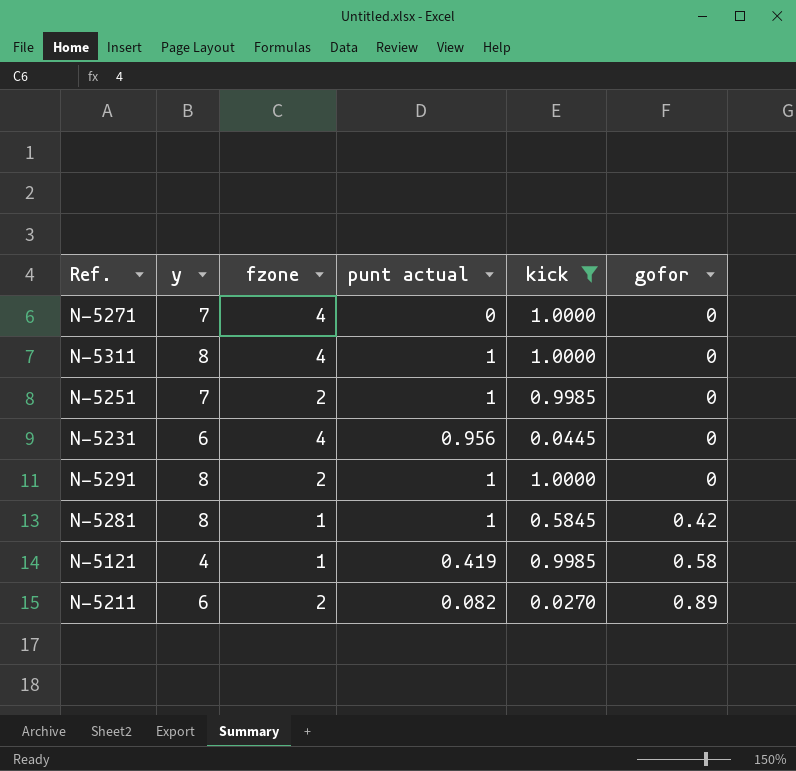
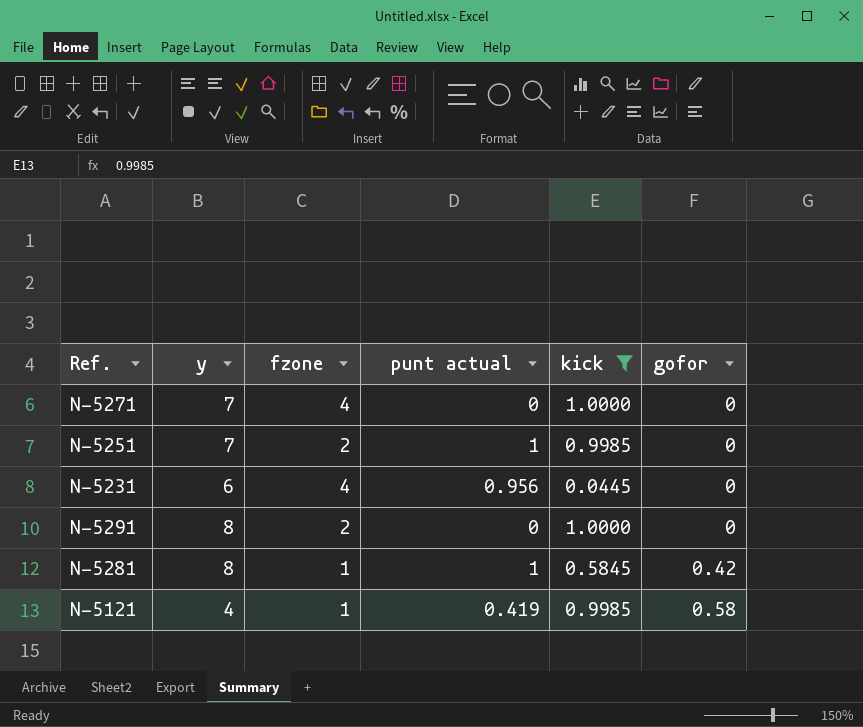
row N-5311: 8 | 4 | 1 | 1.0000 | 0 -> none
row N-5211: 6 | 2 | 0.082 | 0.0270 | 0.89 -> none
N-5291 | punt actual: 1 -> 0

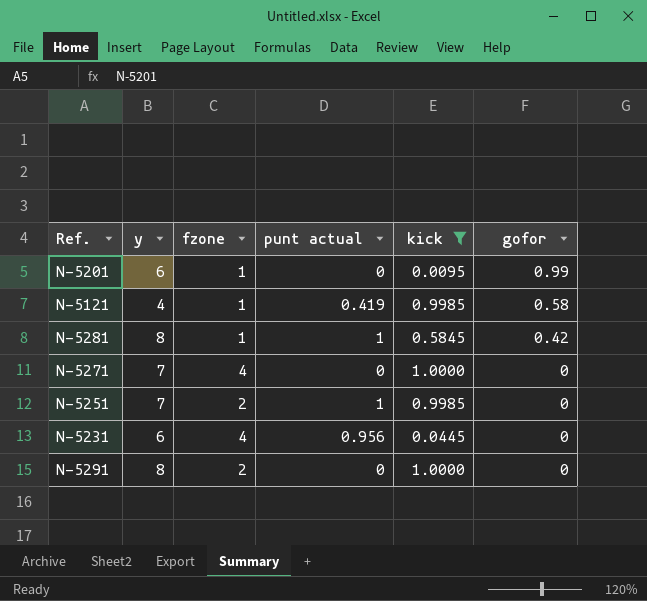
row order: gofor ascending -> gofor descending
row N-5201: none -> 6 | 1 | 0 | 0.0095 | 0.99

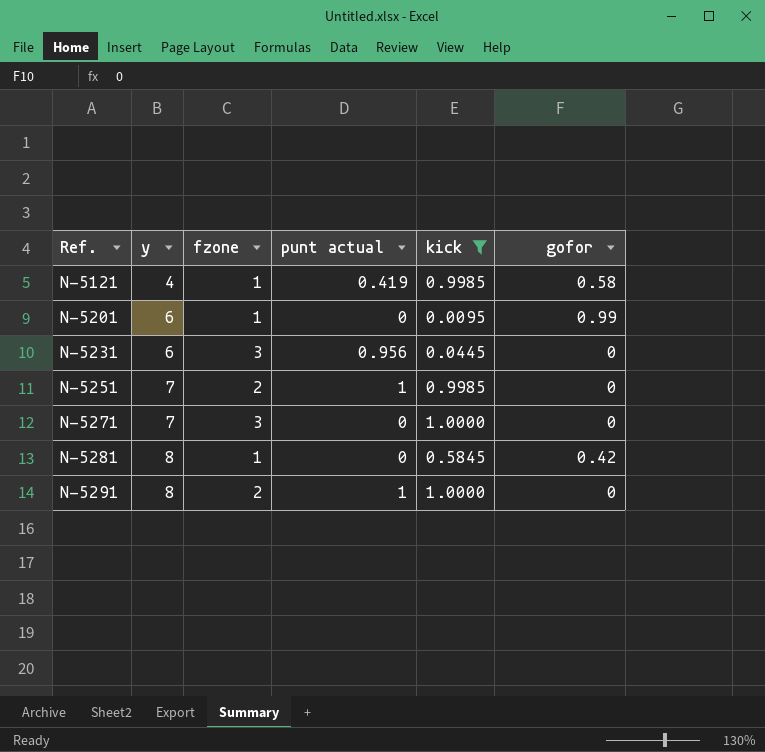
row order: gofor descending -> Ref. ascending
N-5231 | fzone: 4 -> 3
N-5271 | fzone: 4 -> 3
N-5281 | punt actual: 1 -> 0
N-5291 | punt actual: 0 -> 1

